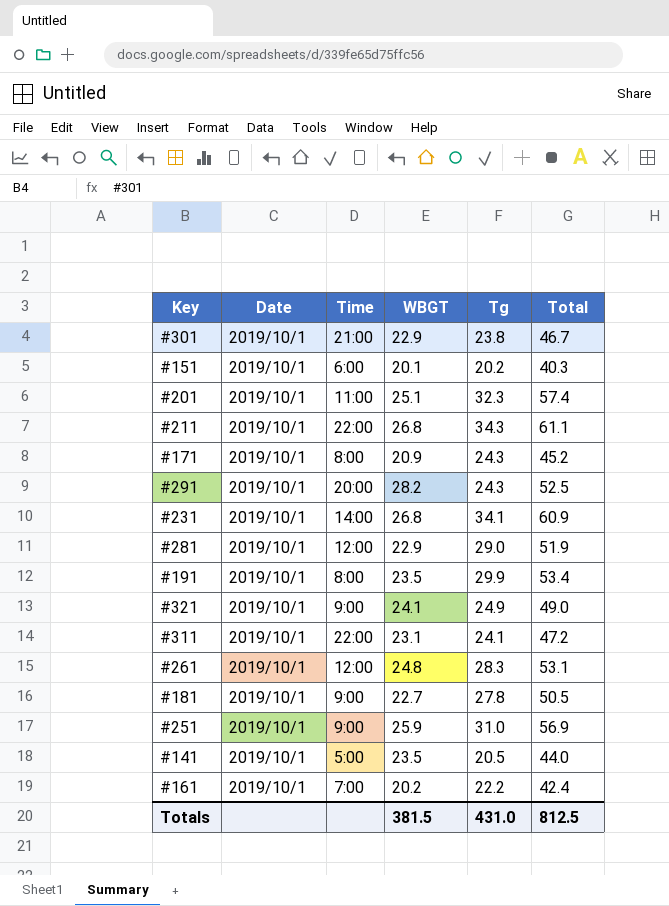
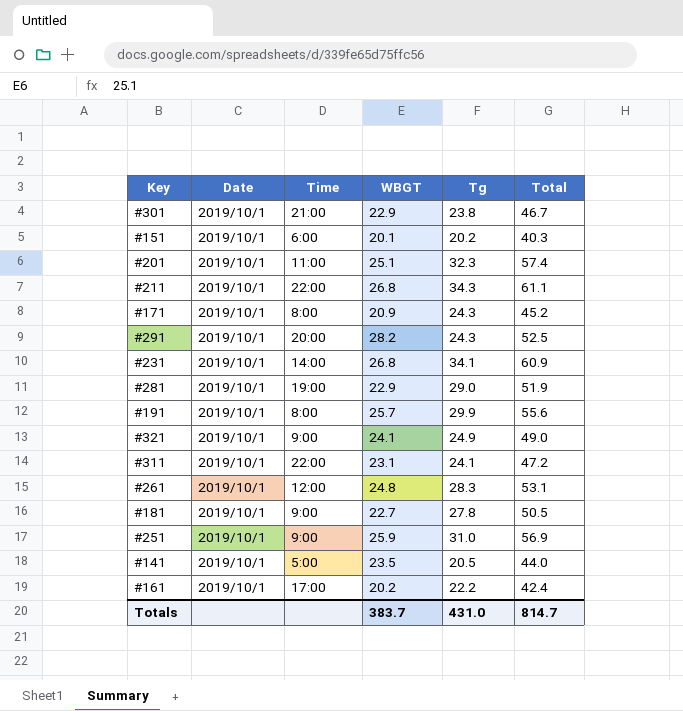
#281 | Time: 12:00 -> 19:00
#191 | WBGT: 23.5 -> 25.7
#191 | Total: 53.4 -> 55.6
#161 | Time: 7:00 -> 17:00
Totals | WBGT: 381.5 -> 383.7
Totals | Total: 812.5 -> 814.7

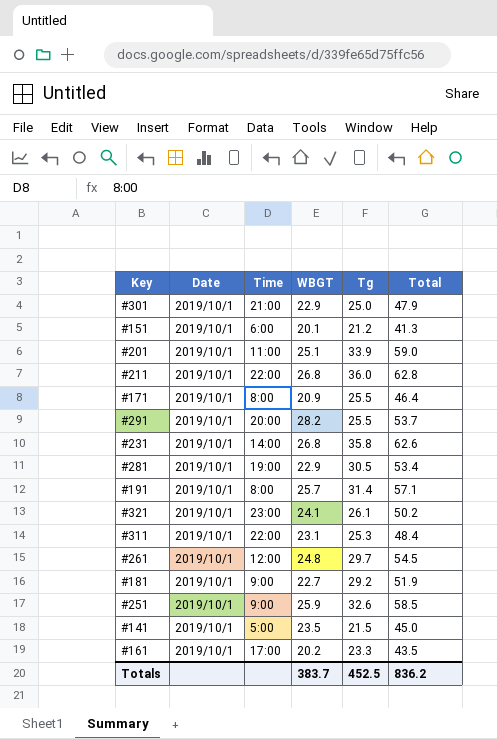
#301 | Tg: 23.8 -> 25.0
#301 | Total: 46.7 -> 47.9
#151 | Tg: 20.2 -> 21.2
#151 | Total: 40.3 -> 41.3
#201 | Tg: 32.3 -> 33.9
#201 | Total: 57.4 -> 59.0
#211 | Tg: 34.3 -> 36.0
#211 | Total: 61.1 -> 62.8
#171 | Tg: 24.3 -> 25.5
#171 | Total: 45.2 -> 46.4
#291 | Tg: 24.3 -> 25.5
#291 | Total: 52.5 -> 53.7
#231 | Tg: 34.1 -> 35.8
#231 | Total: 60.9 -> 62.6
#281 | Tg: 29.0 -> 30.5
#281 | Total: 51.9 -> 53.4
#191 | Tg: 29.9 -> 31.4
#191 | Total: 55.6 -> 57.1
#321 | Time: 9:00 -> 23:00
#321 | Tg: 24.9 -> 26.1
#321 | Total: 49.0 -> 50.2
#311 | Tg: 24.1 -> 25.3
#311 | Total: 47.2 -> 48.4
#261 | Tg: 28.3 -> 29.7
#261 | Total: 53.1 -> 54.5
#181 | Tg: 27.8 -> 29.2
#181 | Total: 50.5 -> 51.9
#251 | Tg: 31.0 -> 32.6
#251 | Total: 56.9 -> 58.5
#141 | Tg: 20.5 -> 21.5
#141 | Total: 44.0 -> 45.0
#161 | Tg: 22.2 -> 23.3
#161 | Total: 42.4 -> 43.5
Totals | Tg: 431.0 -> 452.5
Totals | Total: 814.7 -> 836.2

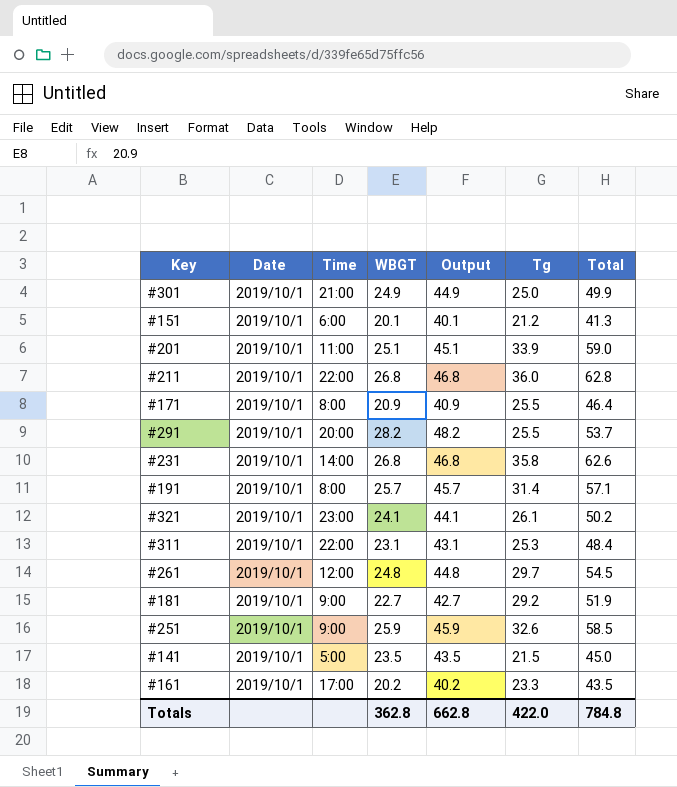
column Output | formula: none -> [WBGT] + 20
row #281: 2019/10/1 | 19:00 | 22.9 | 30.5 | 53.4 -> none
#301 | WBGT: 22.9 -> 24.9
#301 | Total: 47.9 -> 49.9
Totals | WBGT: 383.7 -> 362.8
Totals | Tg: 452.5 -> 422.0
Totals | Total: 836.2 -> 784.8

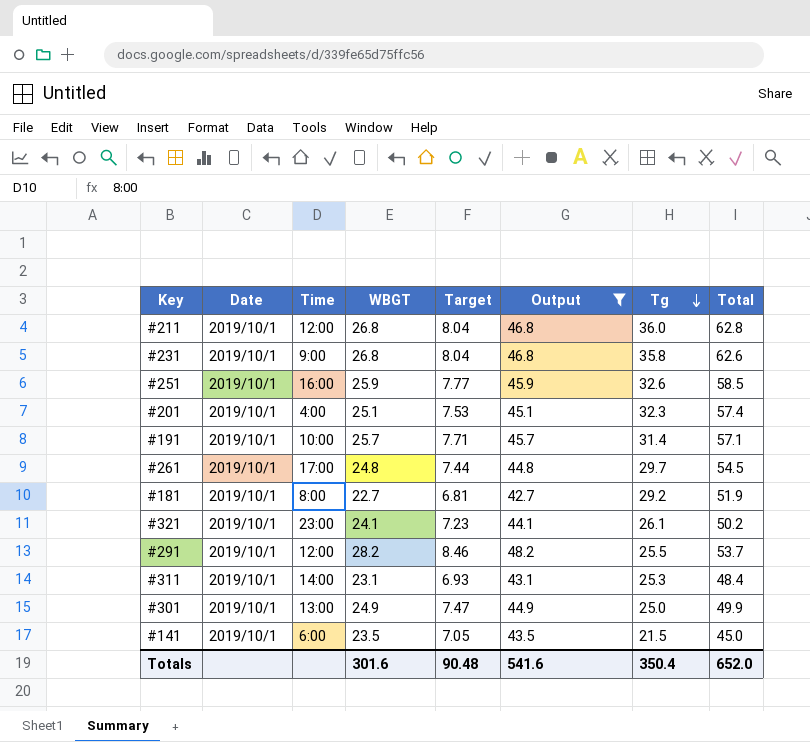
filter: none -> Output >= 42.7
row order: none -> Tg descending
column Target | formula: none -> [WBGT] * 0.3
#211 | Time: 22:00 -> 12:00
#231 | Time: 14:00 -> 9:00
#251 | Time: 9:00 -> 16:00
#201 | Time: 11:00 -> 4:00
#201 | Tg: 33.9 -> 32.3
#201 | Total: 59.0 -> 57.4
#191 | Time: 8:00 -> 10:00
#261 | Time: 12:00 -> 17:00
#181 | Time: 9:00 -> 8:00
#291 | Time: 20:00 -> 12:00
#311 | Time: 22:00 -> 14:00
#301 | Time: 21:00 -> 13:00
#141 | Time: 5:00 -> 6:00
Totals | WBGT: 362.8 -> 301.6
Totals | Output: 662.8 -> 541.6
Totals | Tg: 422.0 -> 350.4
Totals | Total: 784.8 -> 652.0

